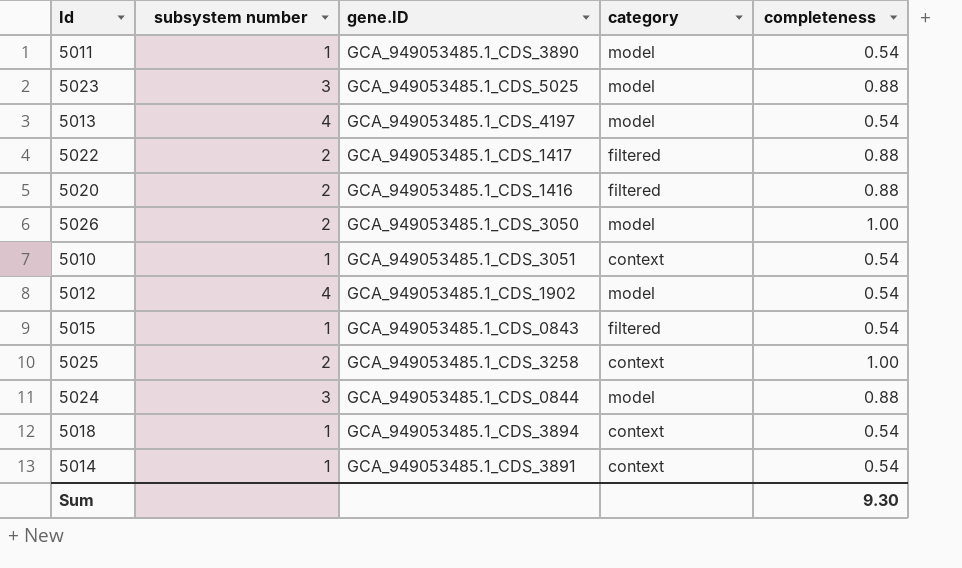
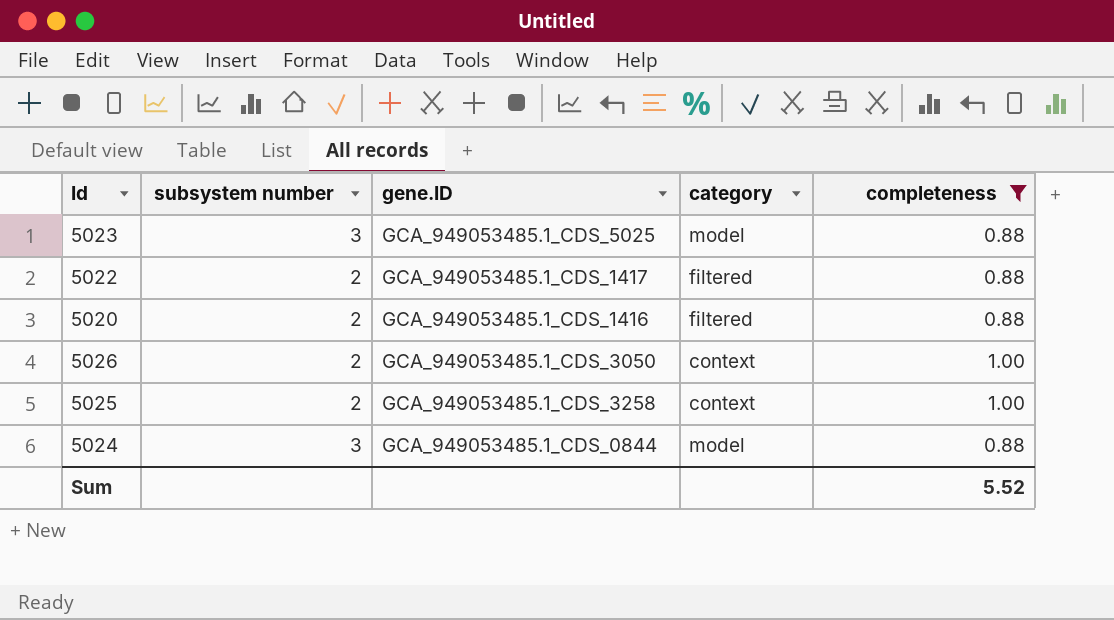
filter: none -> completeness != 0.54
5026 | category: model -> context
Sum | completeness: 9.30 -> 5.52

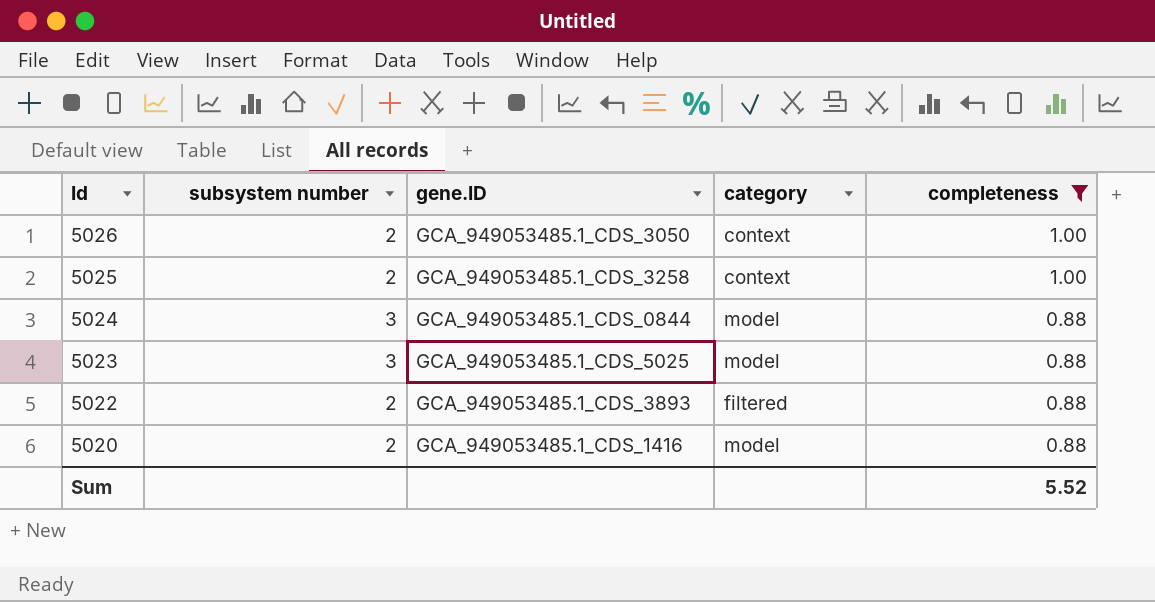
row order: none -> Id descending
5022 | gene.ID: GCA_949053485.1_CDS_1417 -> GCA_949053485.1_CDS_3893
5020 | category: filtered -> model

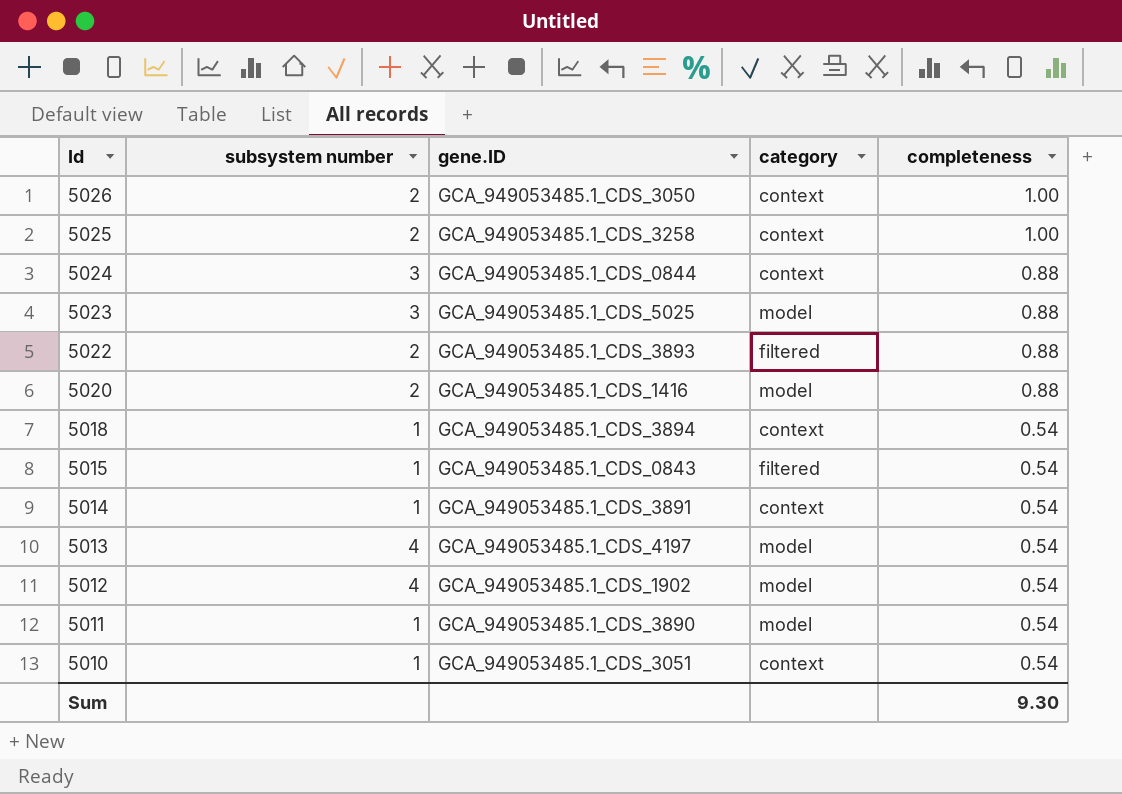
filter: completeness != 0.54 -> none
5024 | category: model -> context
Sum | completeness: 5.52 -> 9.30

